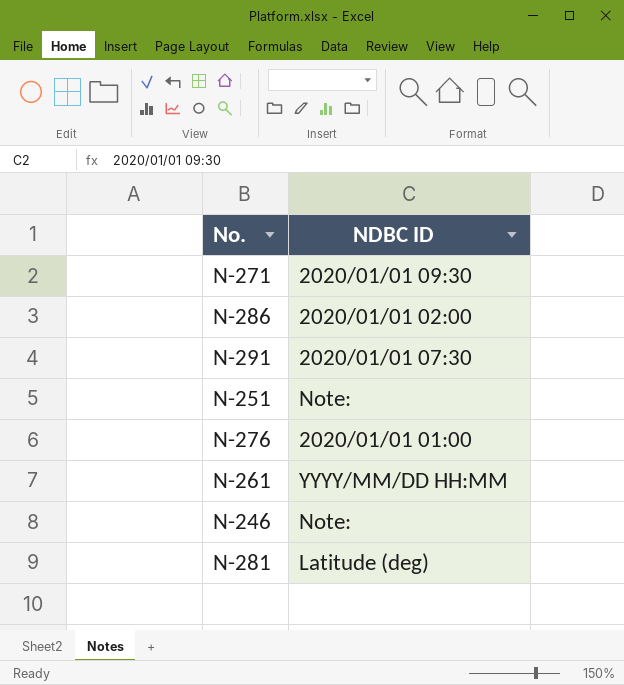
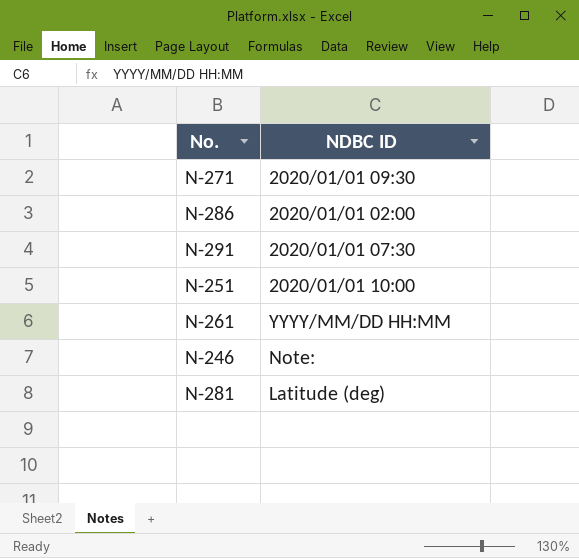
row N-276: 2020/01/01 01:00 -> none
N-251 | NDBC ID: Note: -> 2020/01/01 10:00

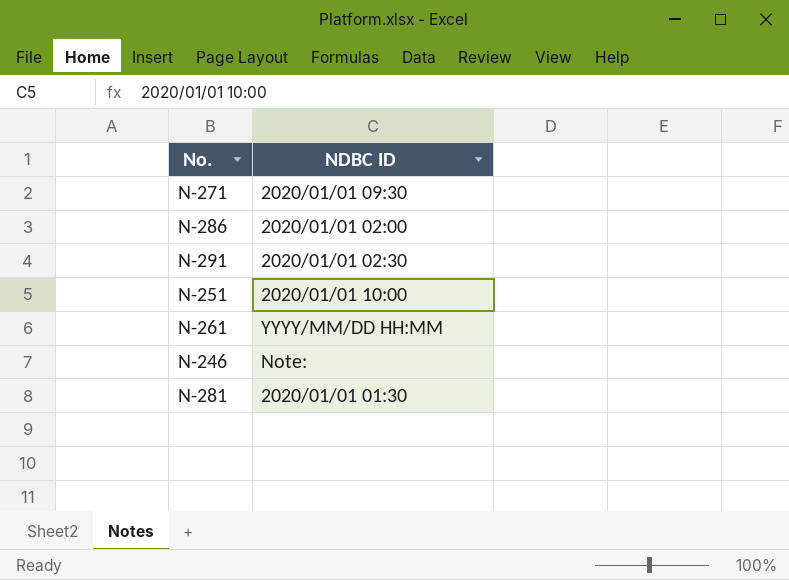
N-291 | NDBC ID: 2020/01/01 07:30 -> 2020/01/01 02:30
N-281 | NDBC ID: Latitude (deg) -> 2020/01/01 01:30

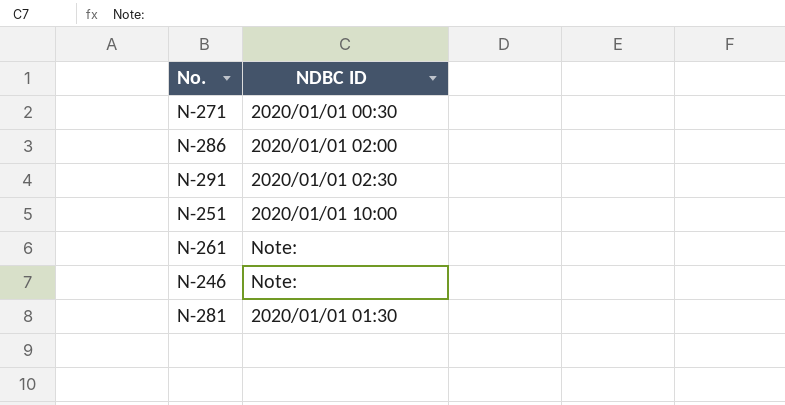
N-271 | NDBC ID: 2020/01/01 09:30 -> 2020/01/01 00:30
N-261 | NDBC ID: YYYY/MM/DD HH:MM -> Note:

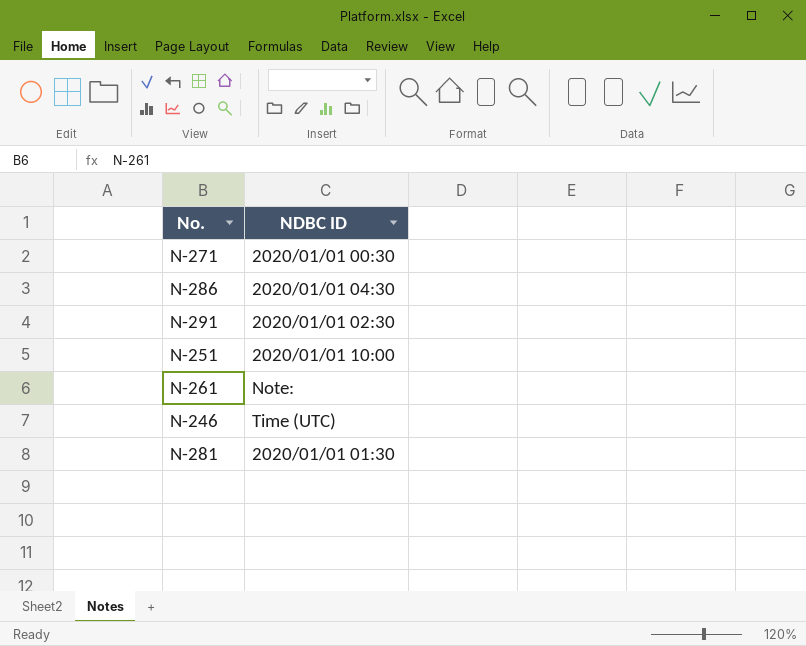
N-286 | NDBC ID: 2020/01/01 02:00 -> 2020/01/01 04:30
N-246 | NDBC ID: Note: -> Time (UTC)

